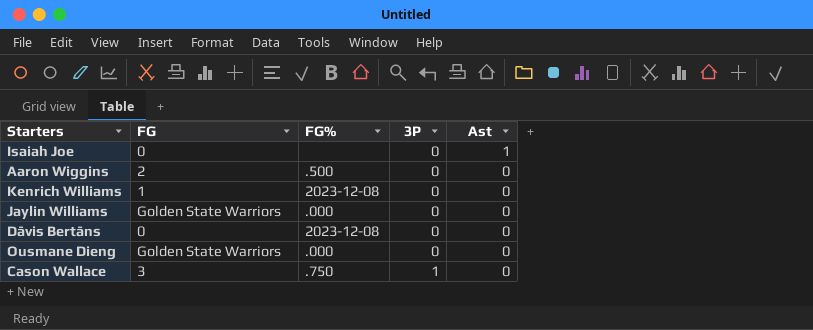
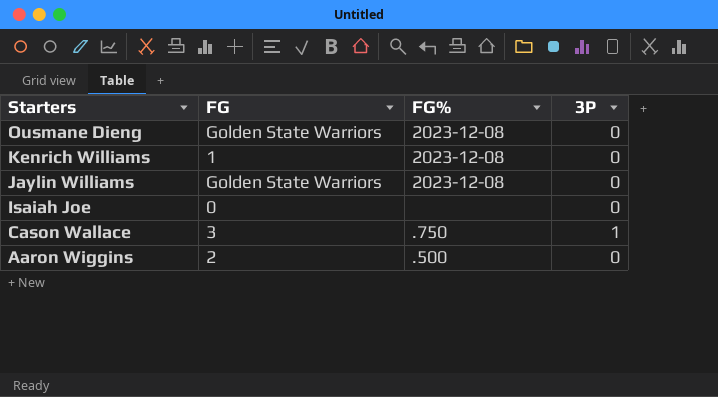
row order: 3P ascending -> Starters descending
column Ast | position: 5 -> none
row Dāvis Bertāns: 0 | 2023-12-08 | 0 | 0 -> none
Ousmane Dieng | FG%: .000 -> 2023-12-08
Jaylin Williams | FG%: .000 -> 2023-12-08

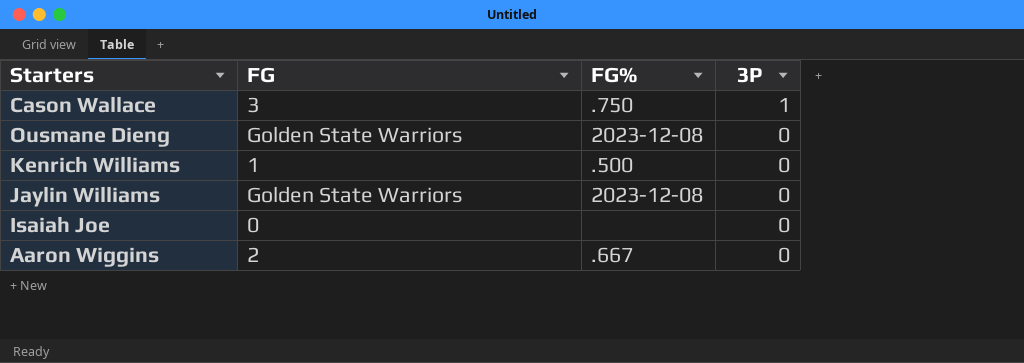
row order: Starters descending -> 3P descending
Kenrich Williams | FG%: 2023-12-08 -> .500
Aaron Wiggins | FG%: .500 -> .667

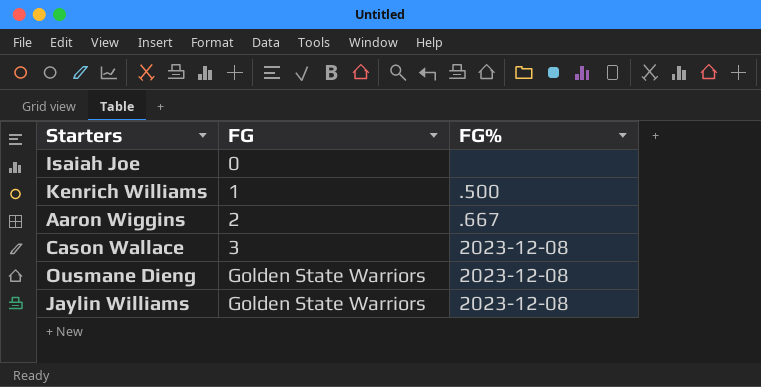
row order: 3P descending -> FG ascending
column 3P | position: 4 -> none
Cason Wallace | FG%: .750 -> 2023-12-08

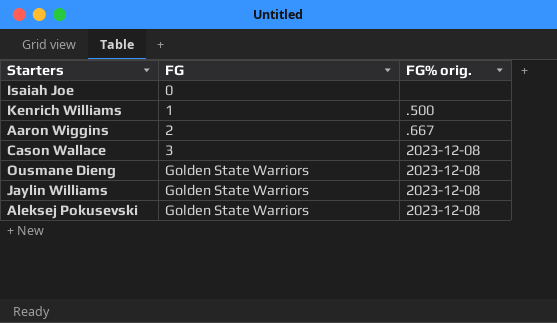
column name: FG% -> FG% orig.
row Aleksej Pokusevski: none -> Golden State Warriors | 2023-12-08

